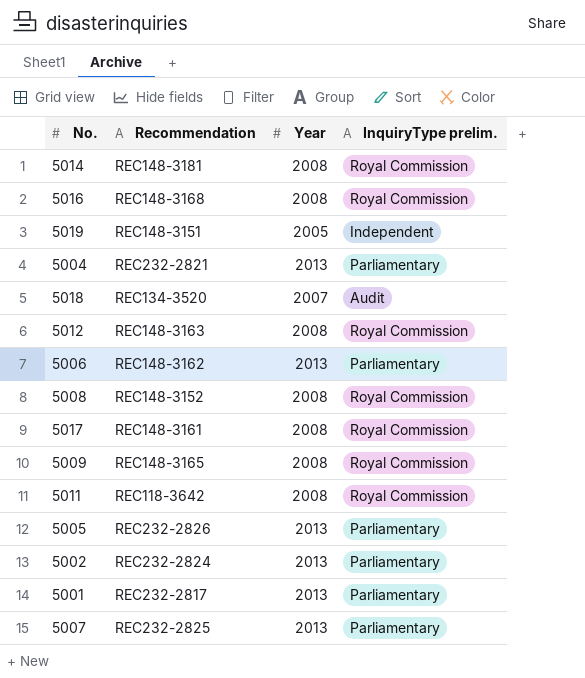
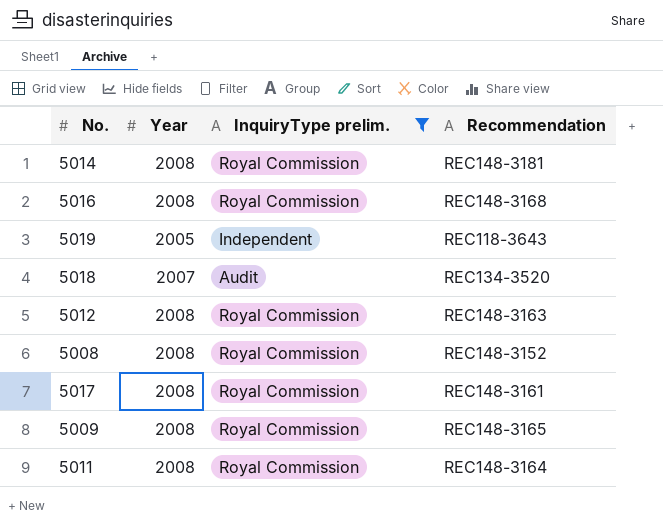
filter: none -> InquiryType prelim. != Parliamentary
column Recommendation | position: 2 -> 4
5019 | Recommendation: REC148-3151 -> REC118-3643
5011 | Recommendation: REC118-3642 -> REC148-3164

